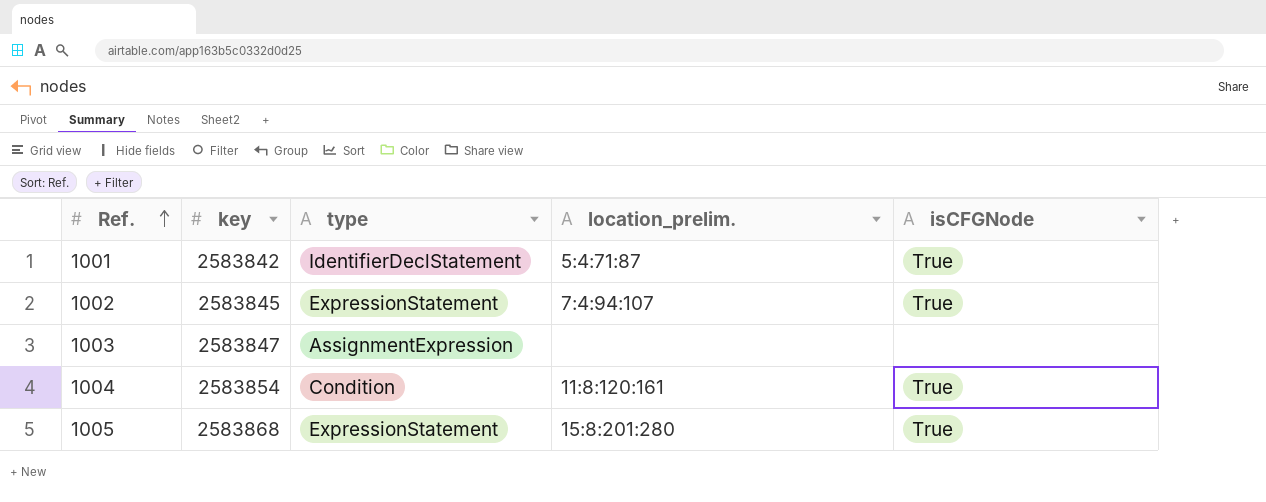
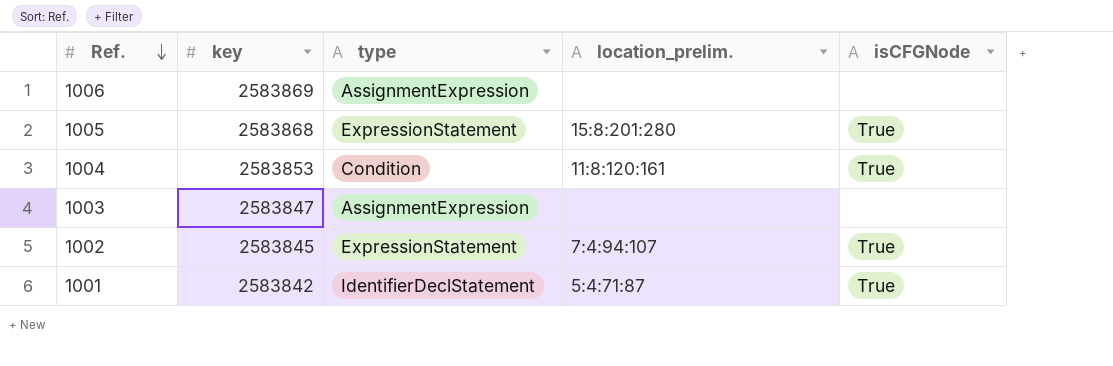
row order: Ref. ascending -> Ref. descending
row 1006: none -> 2583869 | AssignmentExpression | none | none
1004 | key: 2583854 -> 2583853

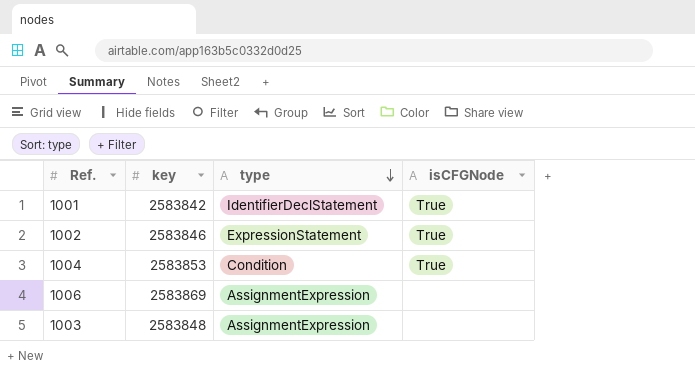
row order: Ref. descending -> type descending
column location_prelim. | position: 4 -> none
row 1005: 2583868 | ExpressionStatement | 15:8:201:280 | True -> none
1002 | key: 2583845 -> 2583846
1003 | key: 2583847 -> 2583848

